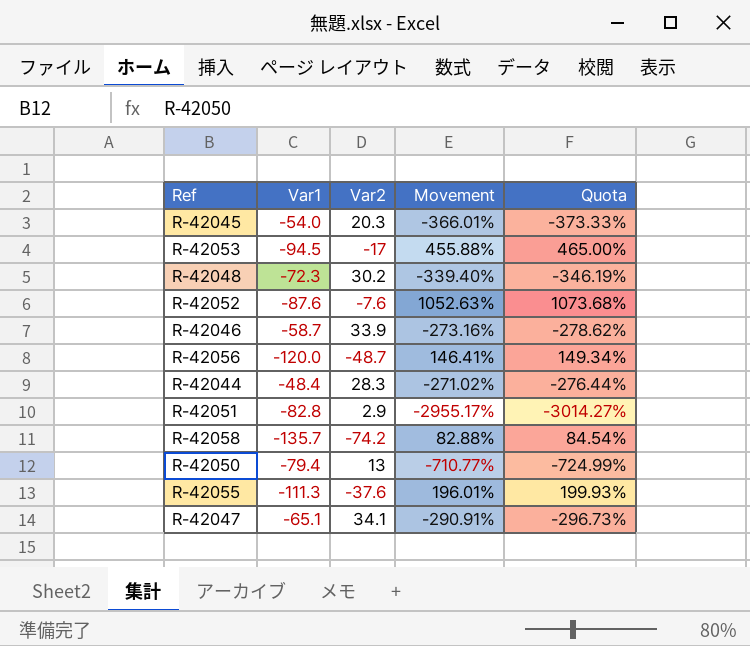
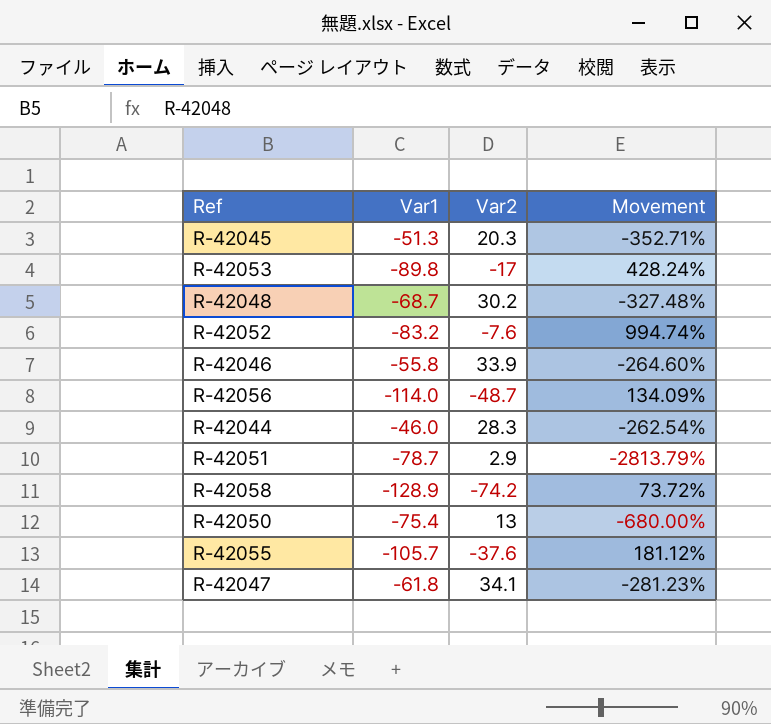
column Quota | formula: [Movement] * 1.02 -> none
R-42045 | Var1: -54.0 -> -51.3
R-42045 | Movement: -366.01% -> -352.71%
R-42053 | Var1: -94.5 -> -89.8
R-42053 | Movement: 455.88% -> 428.24%
R-42048 | Var1: -72.3 -> -68.7
R-42048 | Movement: -339.40% -> -327.48%
R-42052 | Var1: -87.6 -> -83.2
R-42052 | Movement: 1052.63% -> 994.74%
R-42046 | Var1: -58.7 -> -55.8
R-42046 | Movement: -273.16% -> -264.60%
R-42056 | Var1: -120.0 -> -114.0
R-42056 | Movement: 146.41% -> 134.09%
R-42044 | Var1: -48.4 -> -46.0
R-42044 | Movement: -271.02% -> -262.54%
R-42051 | Var1: -82.8 -> -78.7
R-42051 | Movement: -2955.17% -> -2813.79%
R-42058 | Var1: -135.7 -> -128.9
R-42058 | Movement: 82.88% -> 73.72%
R-42050 | Var1: -79.4 -> -75.4
R-42050 | Movement: -710.77% -> -680.00%
R-42055 | Var1: -111.3 -> -105.7
R-42055 | Movement: 196.01% -> 181.12%
R-42047 | Var1: -65.1 -> -61.8
R-42047 | Movement: -290.91% -> -281.23%

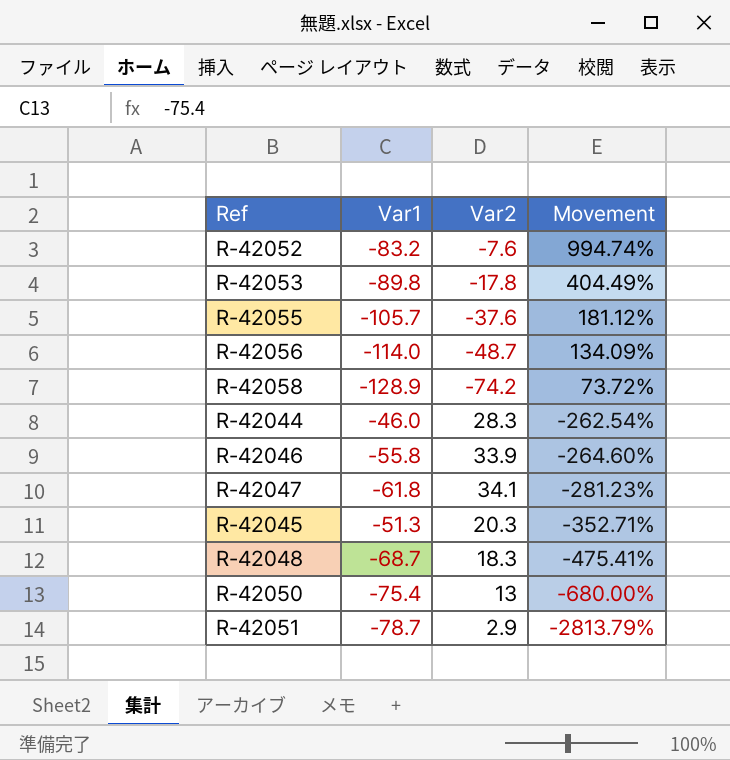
row order: none -> Movement descending
R-42053 | Var2: -17 -> -17.8
R-42053 | Movement: 428.24% -> 404.49%
R-42048 | Var2: 30.2 -> 18.3
R-42048 | Movement: -327.48% -> -475.41%

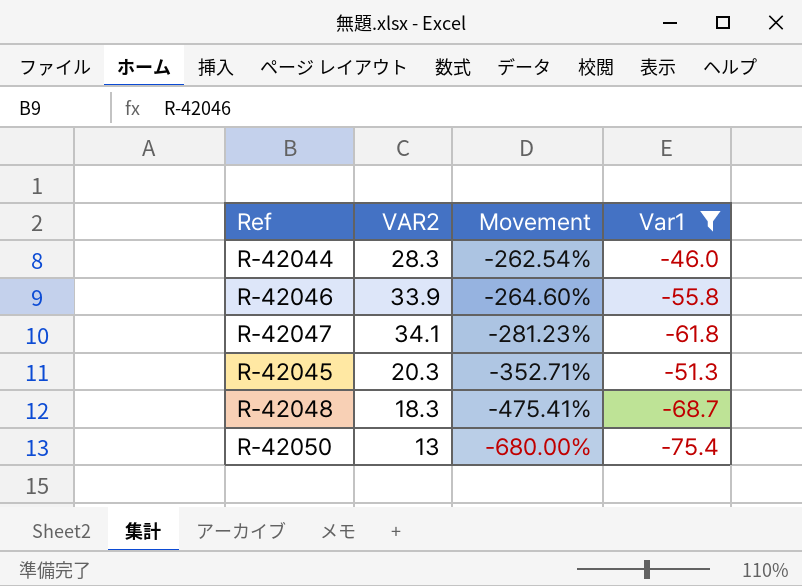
filter: none -> Var1 >= -75.4
column name: Var2 -> VAR2
column Var1 | position: 2 -> 4

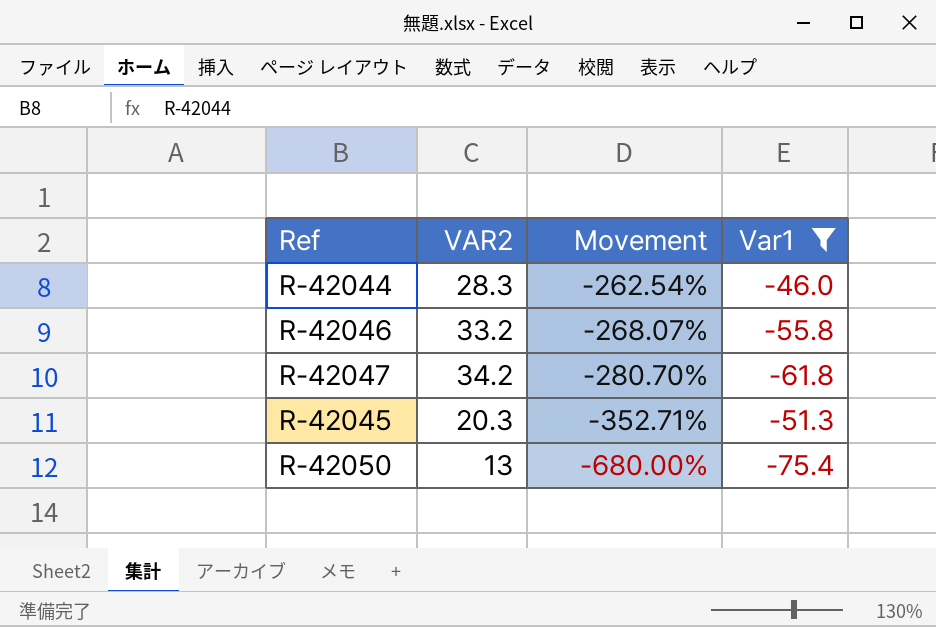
row R-42048: 18.3 | -475.41% | -68.7 -> none
R-42046 | VAR2: 33.9 -> 33.2
R-42046 | Movement: -264.60% -> -268.07%
R-42047 | VAR2: 34.1 -> 34.2
R-42047 | Movement: -281.23% -> -280.70%

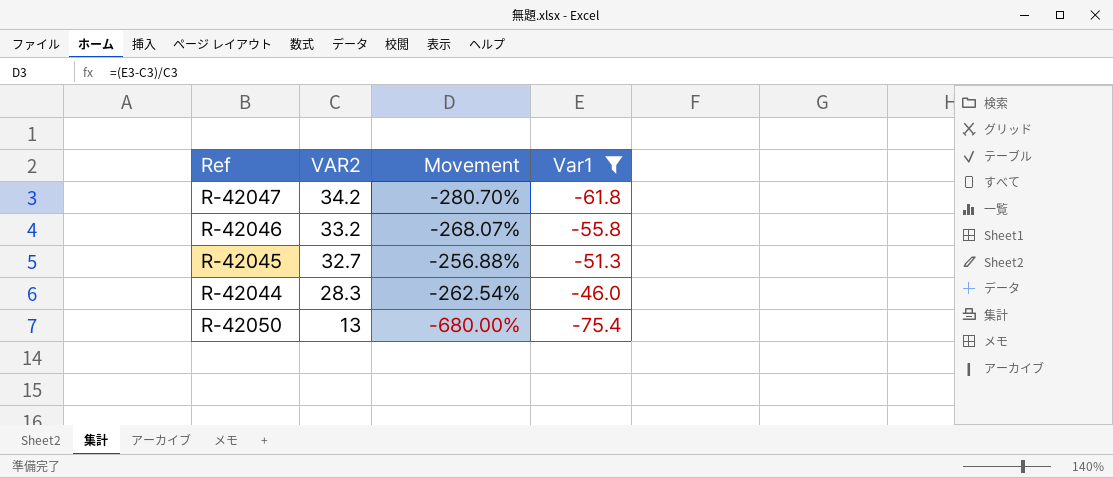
row order: Movement descending -> VAR2 descending
R-42045 | VAR2: 20.3 -> 32.7
R-42045 | Movement: -352.71% -> -256.88%

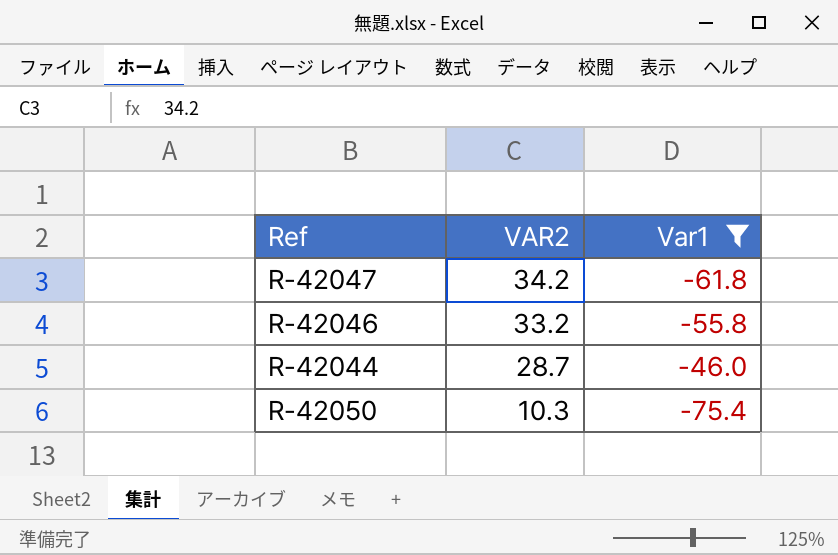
column Movement | formula: ([Var1] - [VAR2]) / [VAR2] -> none
row R-42045: 32.7 | -256.88% | -51.3 -> none
R-42044 | VAR2: 28.3 -> 28.7
R-42050 | VAR2: 13 -> 10.3

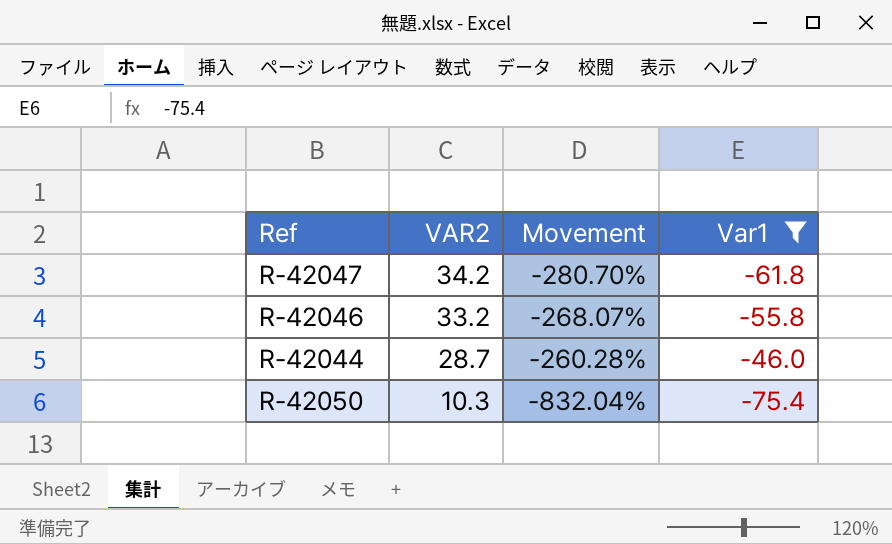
column Movement | formula: none -> ([Var1] - [VAR2]) / [VAR2]

